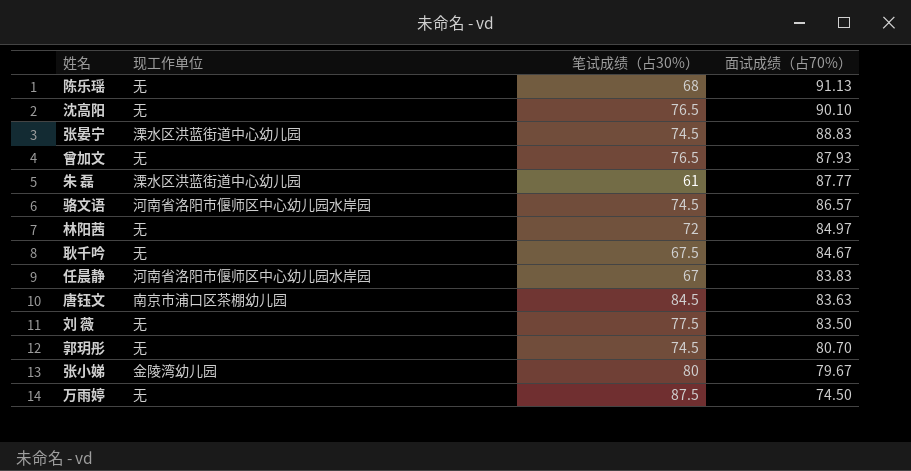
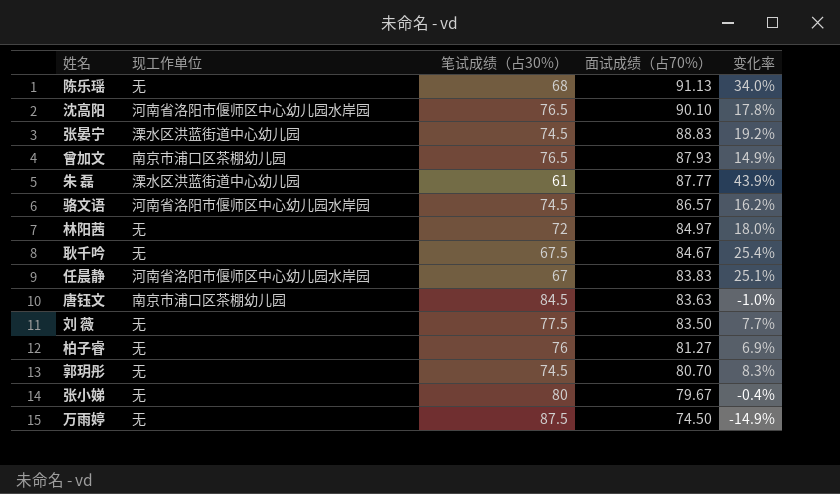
column 变化率 | formula: none -> ([面试成绩（占70%）] - [笔试成绩（占30%）]) / [笔试成绩（占30%）]
沈高阳 | 现工作单位: 无 -> 河南省洛阳市偃师区中心幼儿园水岸园
曾加文 | 现工作单位: 无 -> 南京市浦口区茶棚幼儿园
row 柏子睿: none -> 无 | 76 | 81.27 | 6.9%
张小娣 | 现工作单位: 金陵湾幼儿园 -> 无

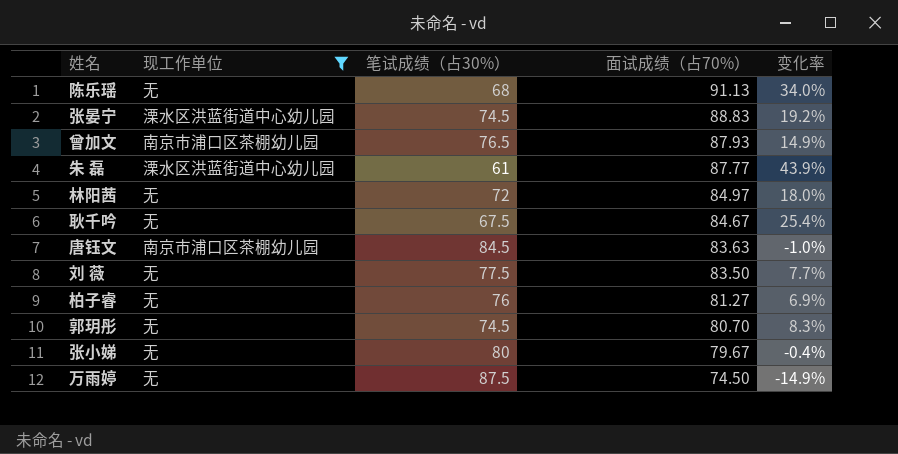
filter: none -> 现工作单位 != 河南省洛阳市偃师区中心幼儿园水岸园

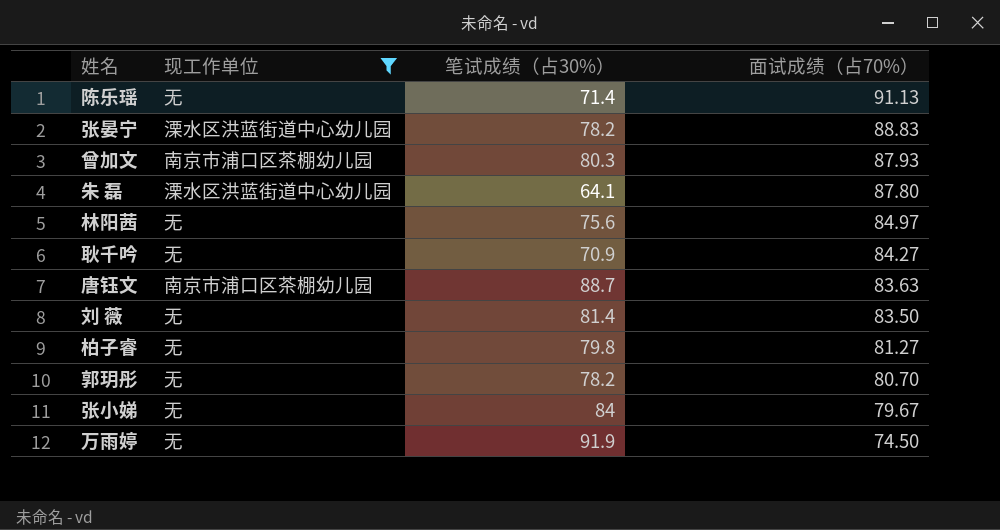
column 变化率 | formula: ([面试成绩（占70%）] - [笔试成绩（占30%）]) / [笔试成绩（占30%）] -> none
陈乐瑶 | 笔试成绩（占30%）: 68 -> 71.4
张晏宁 | 笔试成绩（占30%）: 74.5 -> 78.2
曾加文 | 笔试成绩（占30%）: 76.5 -> 80.3
朱 磊 | 笔试成绩（占30%）: 61 -> 64.1
朱 磊 | 面试成绩（占70%）: 87.77 -> 87.80
林阳茜 | 笔试成绩（占30%）: 72 -> 75.6
耿千吟 | 笔试成绩（占30%）: 67.5 -> 70.9
耿千吟 | 面试成绩（占70%）: 84.67 -> 84.27
唐钰文 | 笔试成绩（占30%）: 84.5 -> 88.7
刘 薇 | 笔试成绩（占30%）: 77.5 -> 81.4
柏子睿 | 笔试成绩（占30%）: 76 -> 79.8
郭玥彤 | 笔试成绩（占30%）: 74.5 -> 78.2
张小娣 | 笔试成绩（占30%）: 80 -> 84
万雨婷 | 笔试成绩（占30%）: 87.5 -> 91.9

